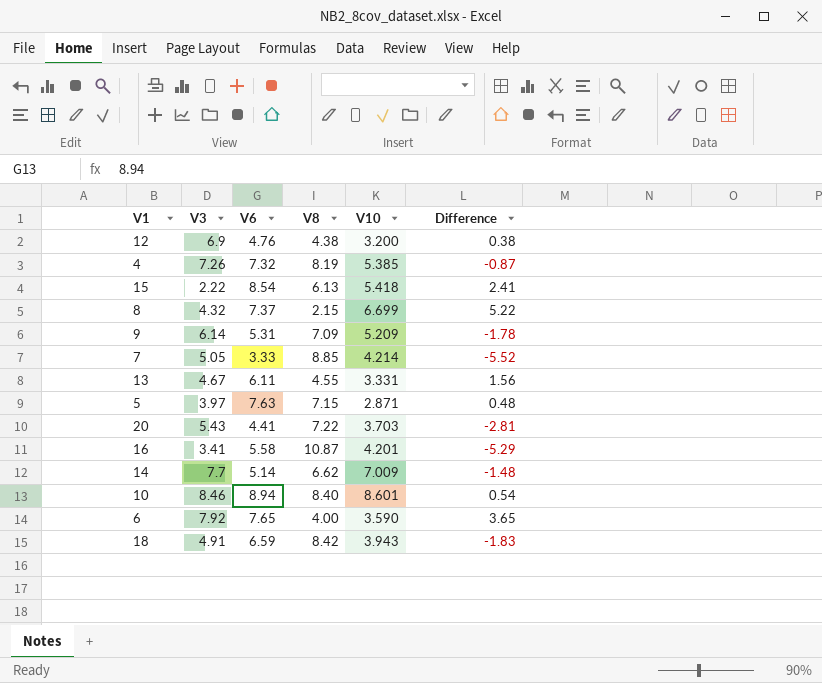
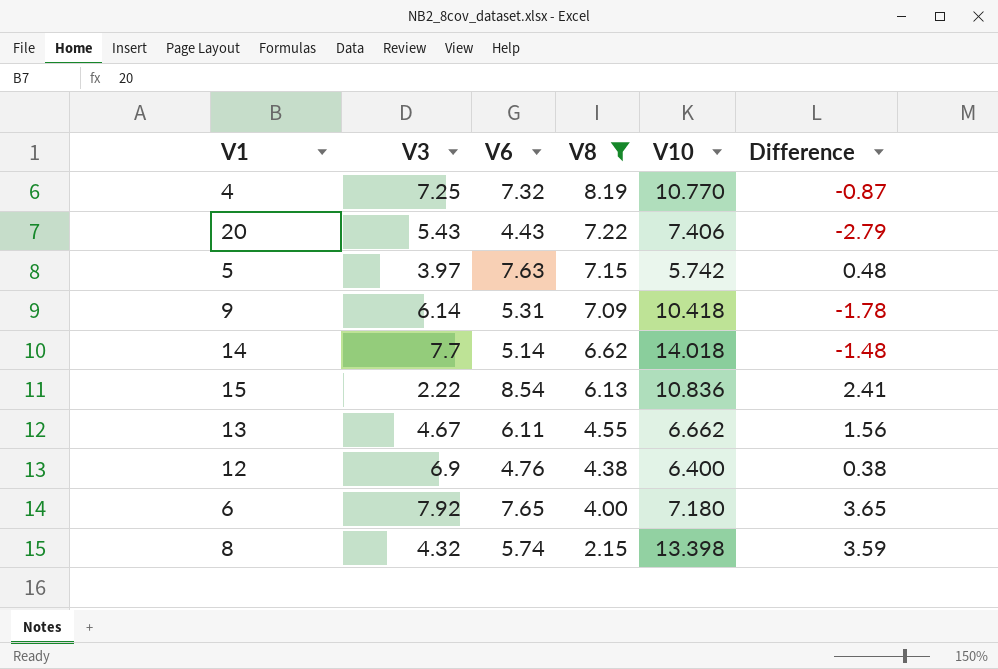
filter: none -> V8 <= 8.19
row order: none -> V8 descending
4 | V3: 7.26 -> 7.25
4 | V10: 5.385 -> 10.770
20 | V6: 4.41 -> 4.43
20 | V10: 3.703 -> 7.406
20 | Difference: -2.81 -> -2.79
5 | V10: 2.871 -> 5.742
9 | V10: 5.209 -> 10.418
14 | V10: 7.009 -> 14.018
15 | V10: 5.418 -> 10.836
13 | V10: 3.331 -> 6.662
12 | V10: 3.200 -> 6.400
6 | V10: 3.590 -> 7.180
8 | V6: 7.37 -> 5.74
8 | V10: 6.699 -> 13.398
8 | Difference: 5.22 -> 3.59

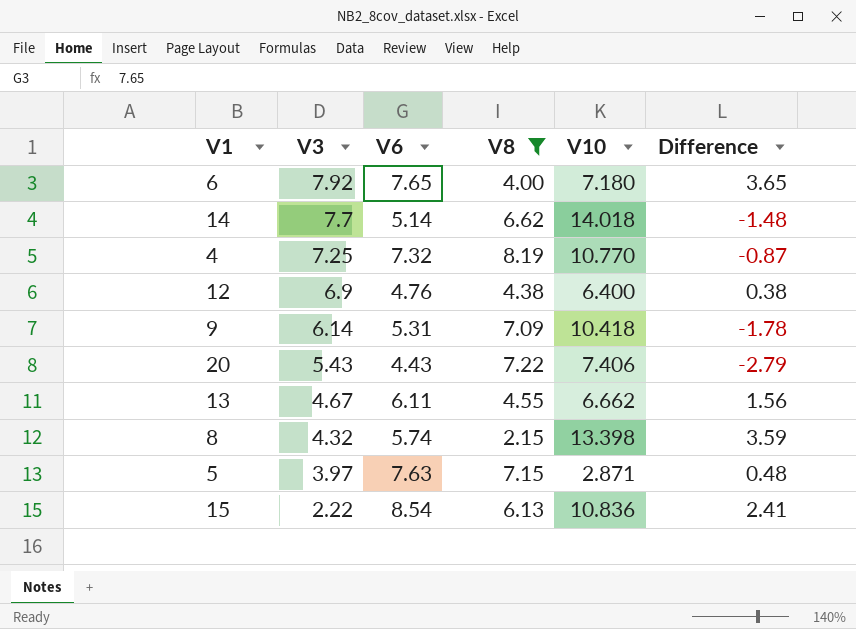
row order: V8 descending -> V3 descending
5 | V10: 5.742 -> 2.871

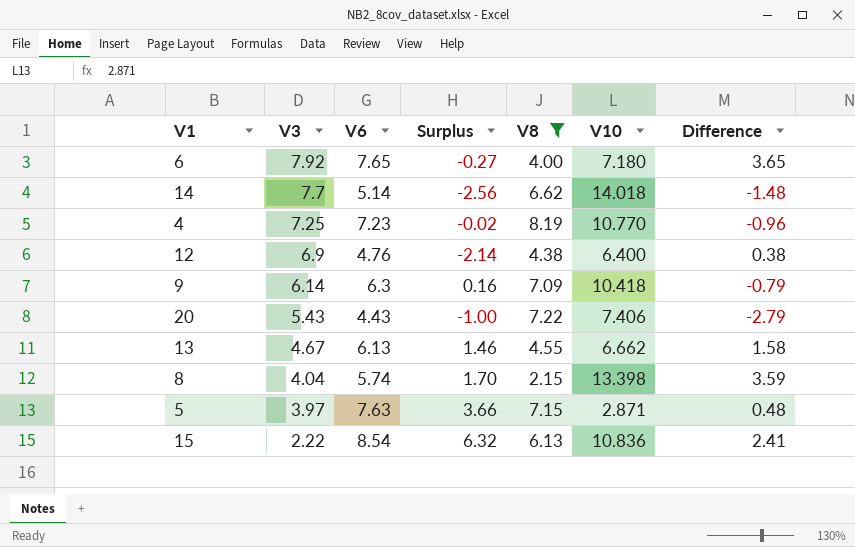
column Surplus | formula: none -> [V6] - [V3]
4 | V6: 7.32 -> 7.23
4 | Difference: -0.87 -> -0.96
9 | V6: 5.31 -> 6.3
9 | Difference: -1.78 -> -0.79
13 | V6: 6.11 -> 6.13
13 | Difference: 1.56 -> 1.58
8 | V3: 4.32 -> 4.04

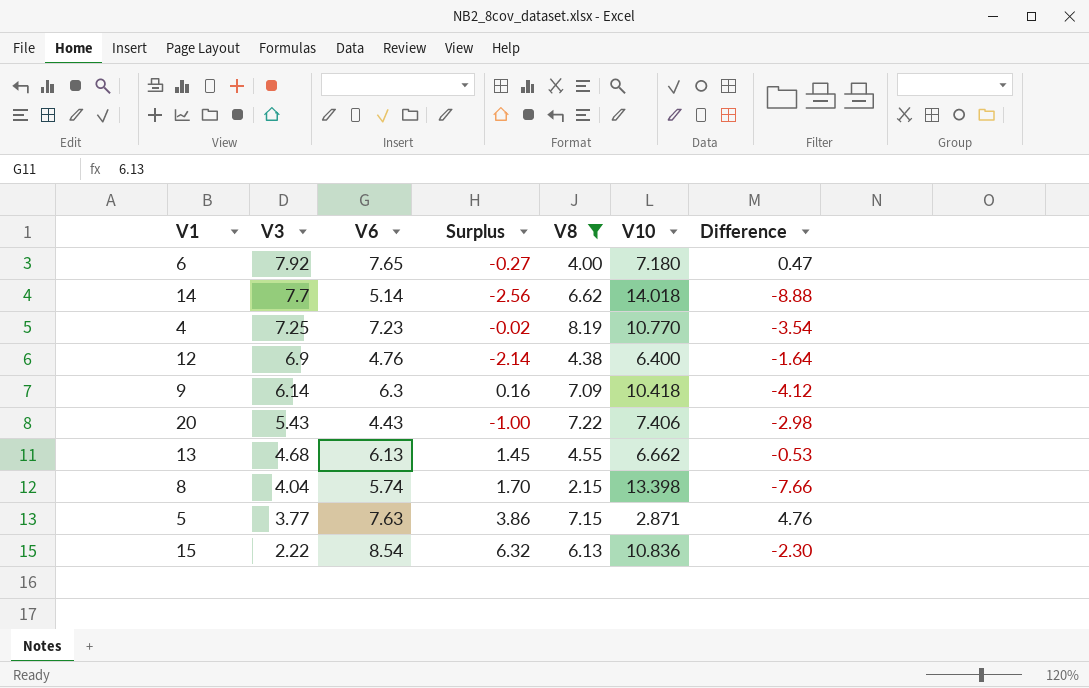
column Difference | formula: [V6] - [V8] -> [V6] - [V10]
13 | V3: 4.67 -> 4.68
13 | Surplus: 1.46 -> 1.45
5 | V3: 3.97 -> 3.77
5 | Surplus: 3.66 -> 3.86

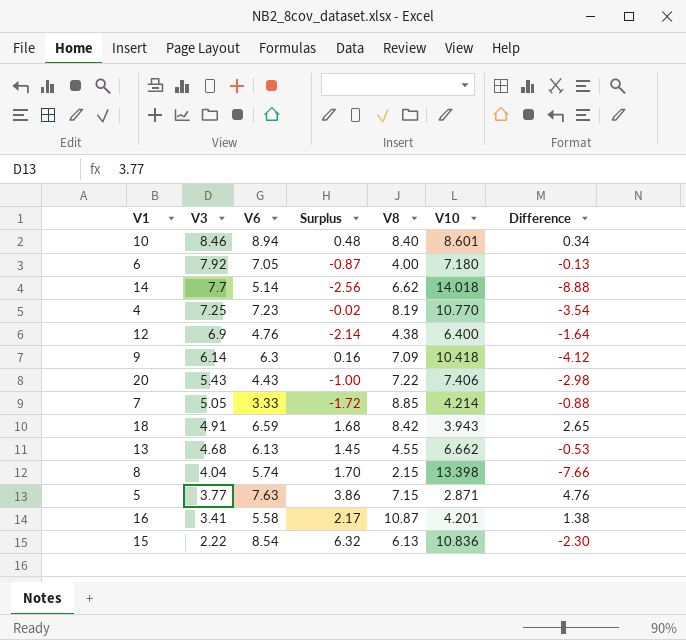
filter: V8 <= 8.19 -> none
6 | V6: 7.65 -> 7.05
6 | Surplus: -0.27 -> -0.87
6 | Difference: 0.47 -> -0.13

